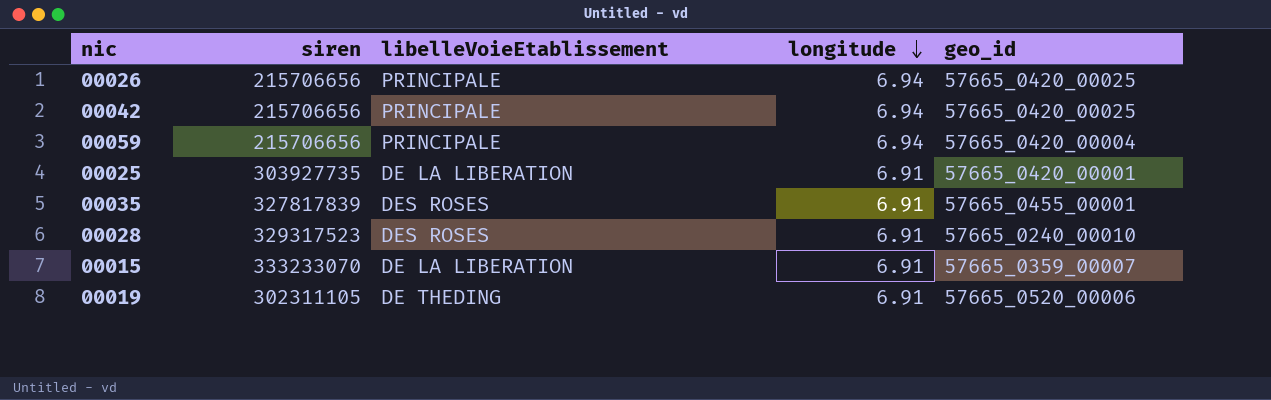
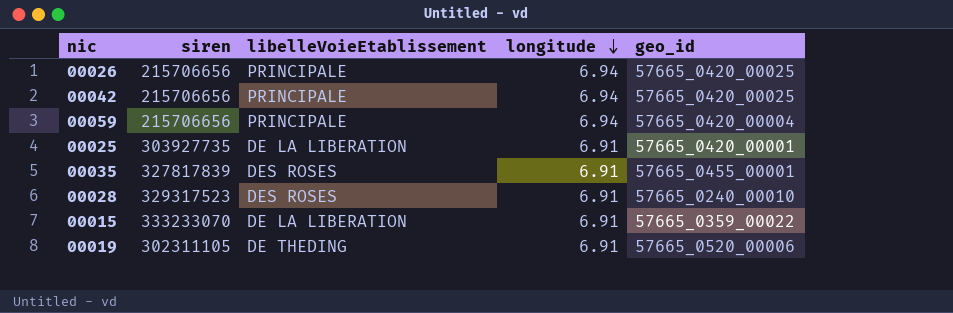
00015 | geo_id: 57665_0359_00007 -> 57665_0359_00022

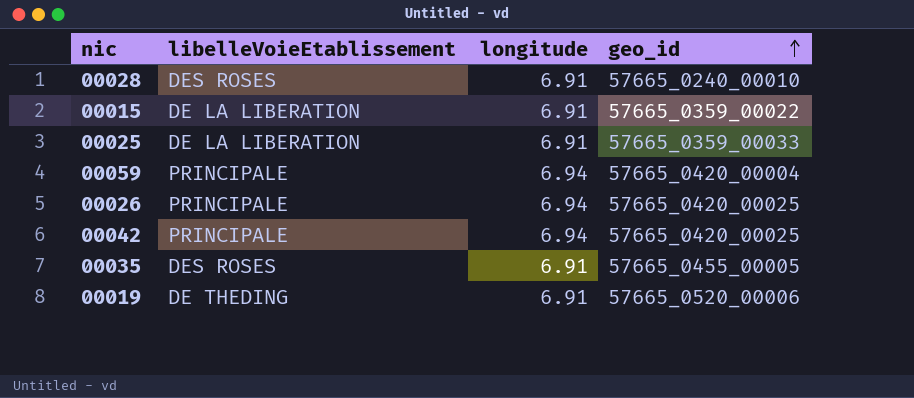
row order: longitude descending -> geo_id ascending
column siren | position: 2 -> none
00025 | geo_id: 57665_0420_00001 -> 57665_0359_00033
00035 | geo_id: 57665_0455_00001 -> 57665_0455_00005

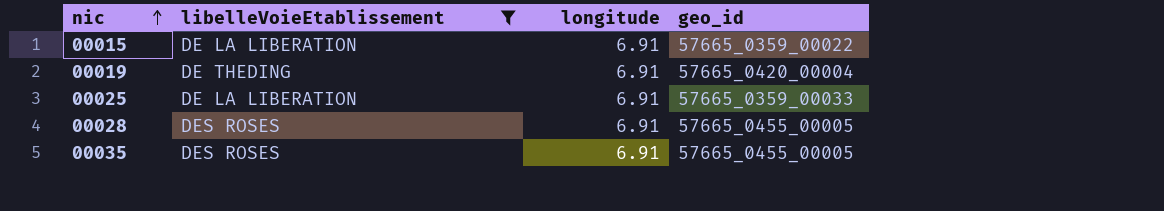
filter: none -> libelleVoieEtablissement != PRINCIPALE
row order: geo_id ascending -> nic ascending
00019 | geo_id: 57665_0520_00006 -> 57665_0420_00004
00028 | geo_id: 57665_0240_00010 -> 57665_0455_00005

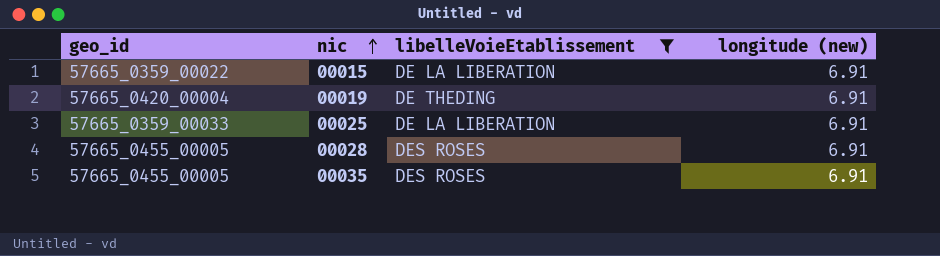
column geo_id | position: 4 -> 1
column name: longitude -> longitude (new)

